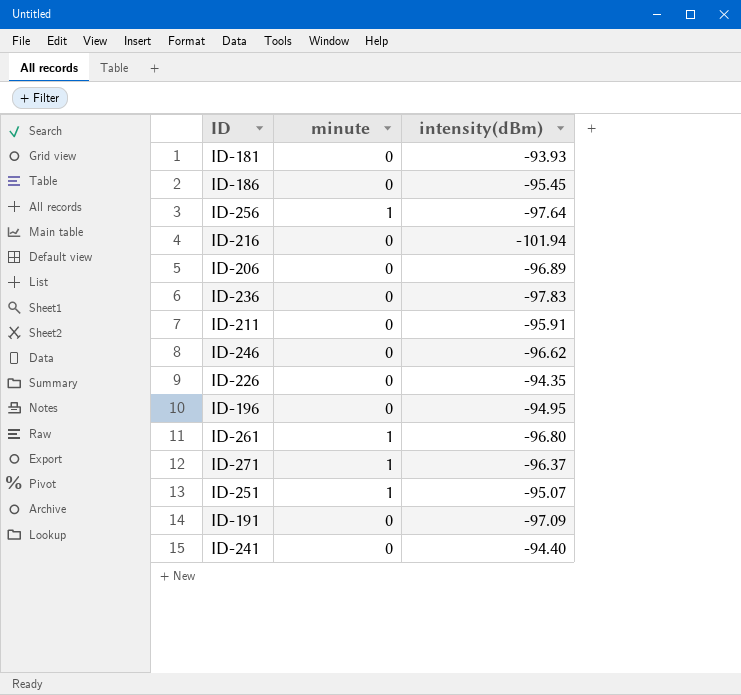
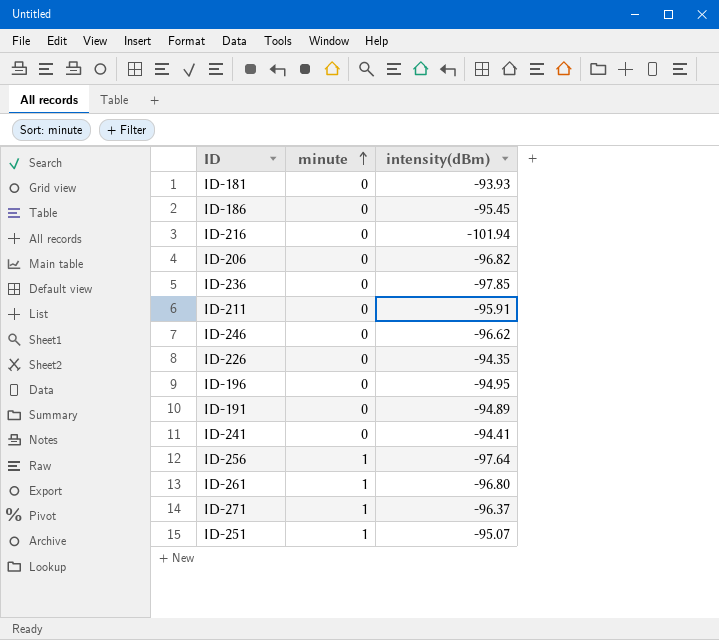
row order: none -> minute ascending
ID-206 | intensity(dBm): -96.89 -> -96.82
ID-236 | intensity(dBm): -97.83 -> -97.85
ID-191 | intensity(dBm): -97.09 -> -94.89
ID-241 | intensity(dBm): -94.40 -> -94.41

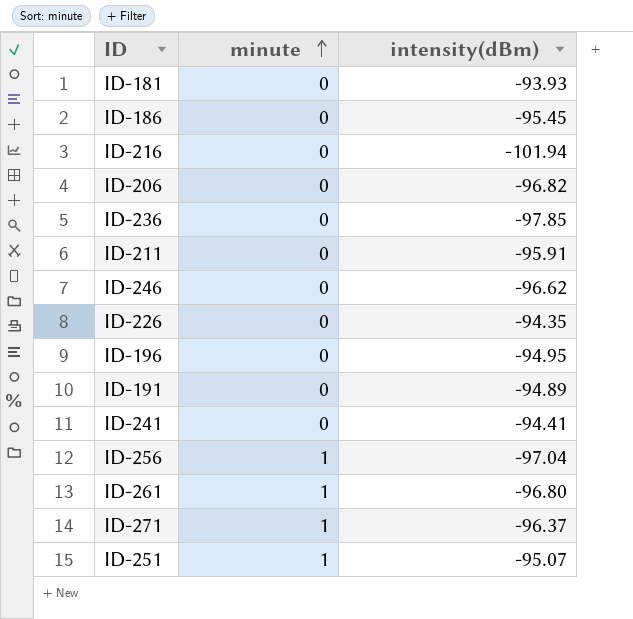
ID-256 | intensity(dBm): -97.64 -> -97.04

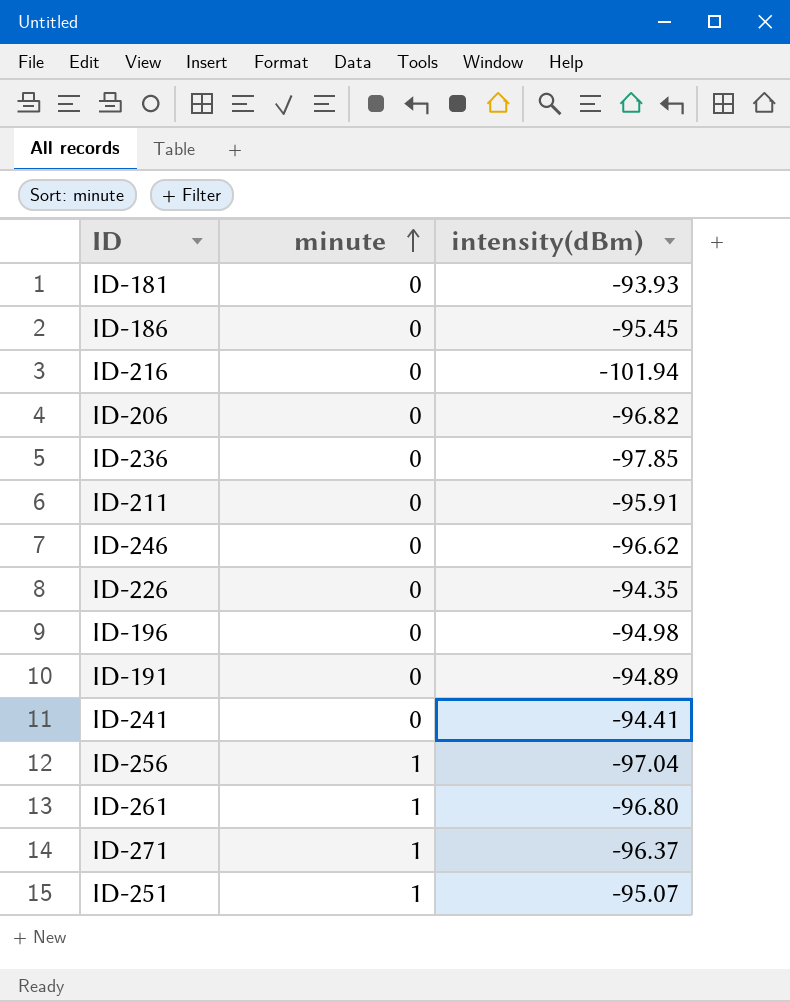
ID-196 | intensity(dBm): -94.95 -> -94.98

